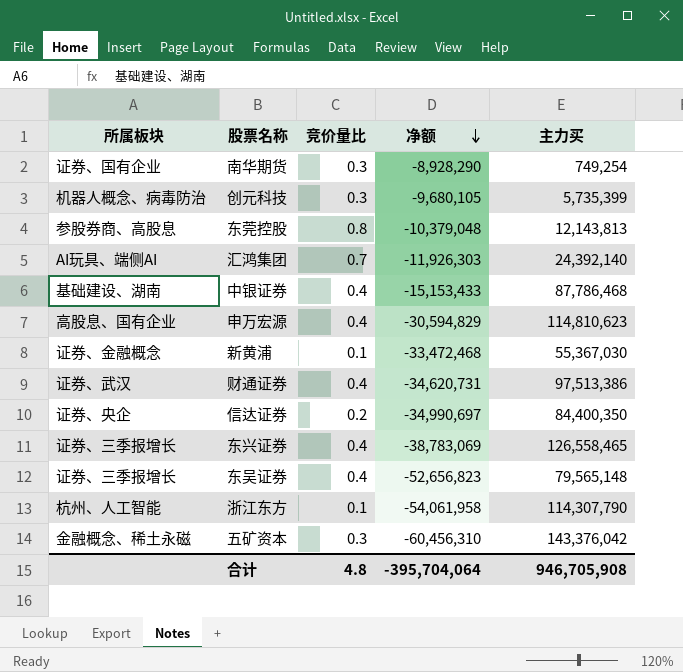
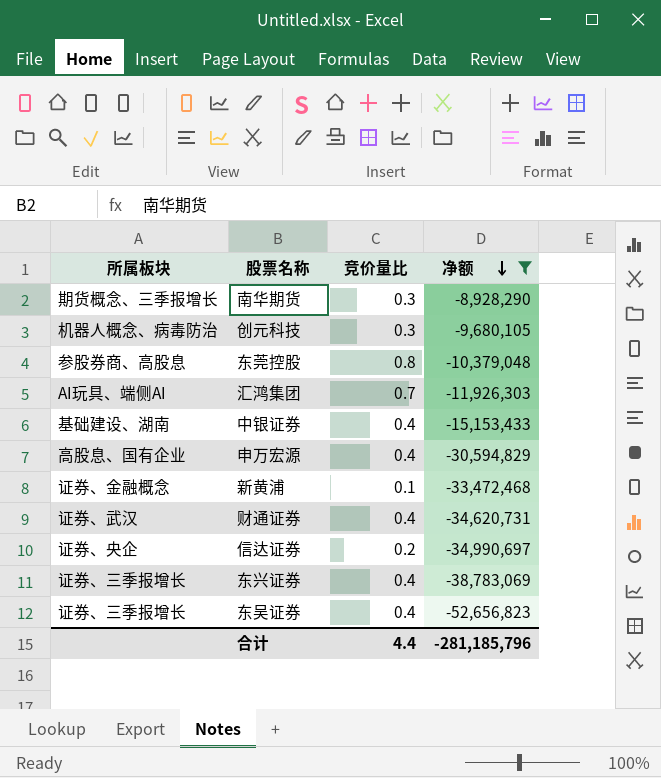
filter: none -> 净额 >= -52,656,823
column 主力买 | position: 5 -> none
南华期货 | 所属板块: 证券、国有企业 -> 期货概念、三季报增长
合计 | 竞价量比: 4.8 -> 4.4
合计 | 净额: -395,704,064 -> -281,185,796

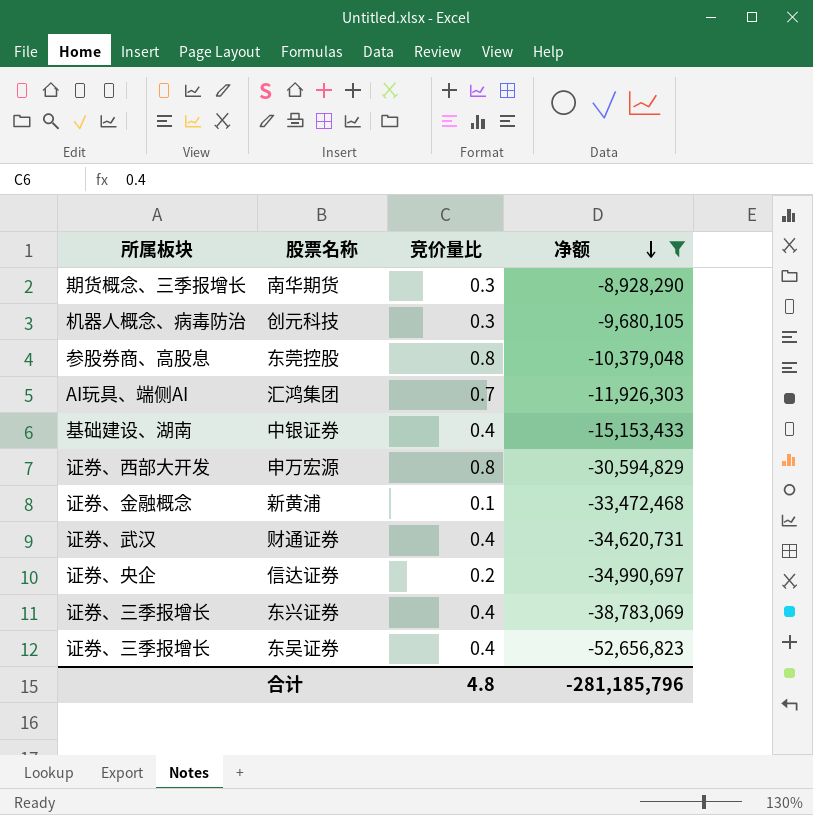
申万宏源 | 所属板块: 高股息、国有企业 -> 证券、西部大开发
申万宏源 | 竞价量比: 0.4 -> 0.8
合计 | 竞价量比: 4.4 -> 4.8

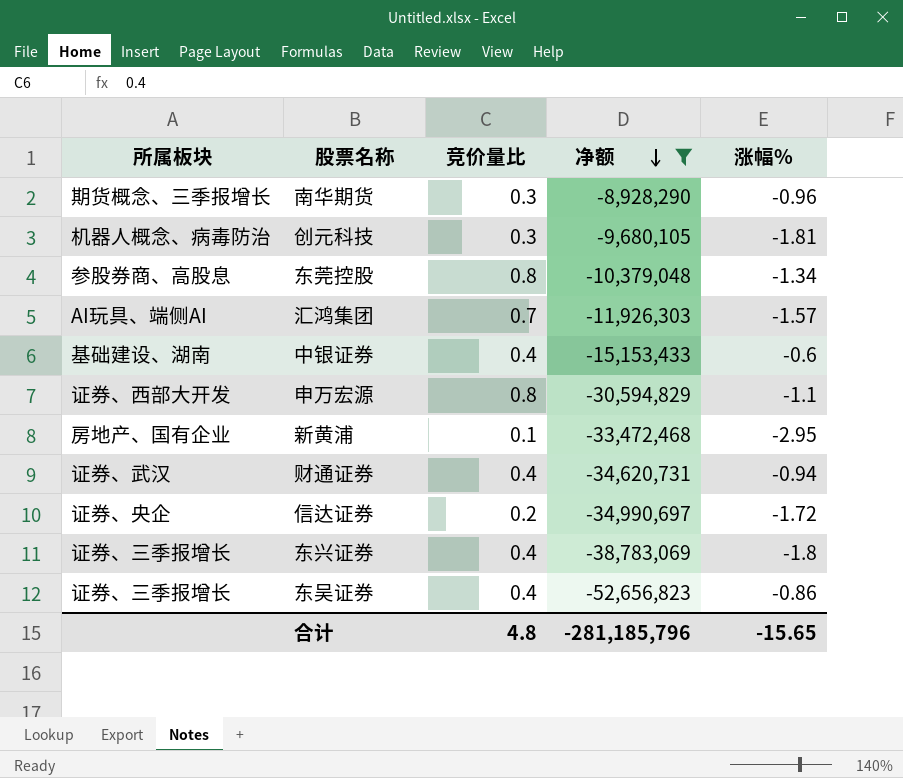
column 涨幅% | position: none -> 5
新黄浦 | 所属板块: 证券、金融概念 -> 房地产、国有企业

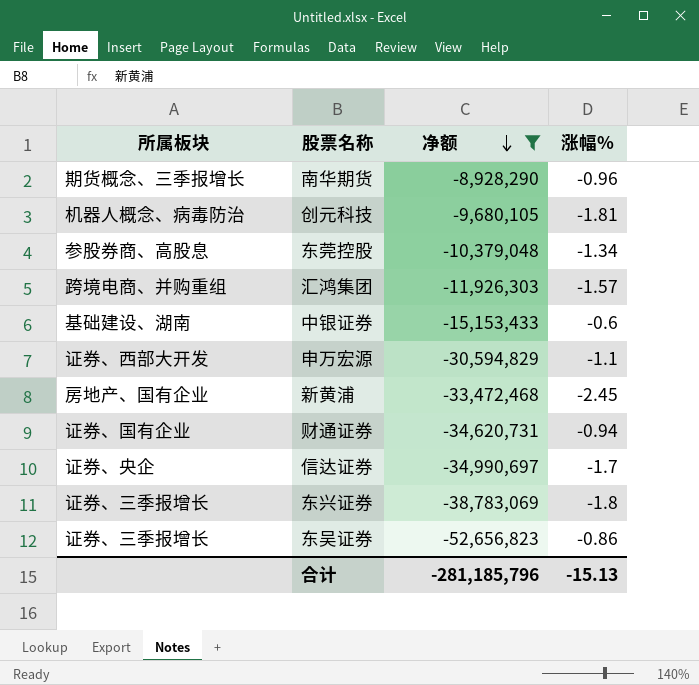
column 竞价量比 | position: 3 -> none
汇鸿集团 | 所属板块: AI玩具、端侧AI -> 跨境电商、并购重组
新黄浦 | 涨幅%: -2.95 -> -2.45
财通证券 | 所属板块: 证券、武汉 -> 证券、国有企业
信达证券 | 涨幅%: -1.72 -> -1.7
合计 | 涨幅%: -15.65 -> -15.13

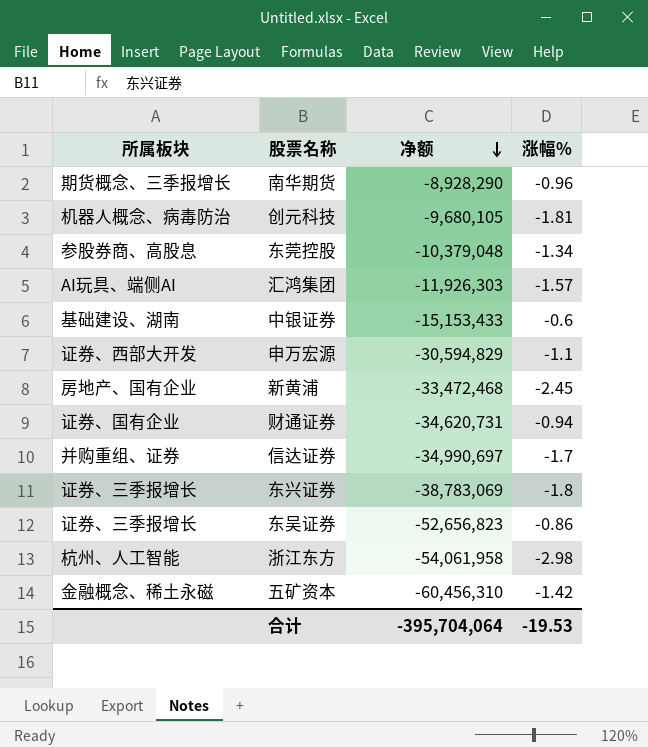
filter: 净额 >= -52,656,823 -> none
汇鸿集团 | 所属板块: 跨境电商、并购重组 -> AI玩具、端侧AI
信达证券 | 所属板块: 证券、央企 -> 并购重组、证券
合计 | 净额: -281,185,796 -> -395,704,064
合计 | 涨幅%: -15.13 -> -19.53

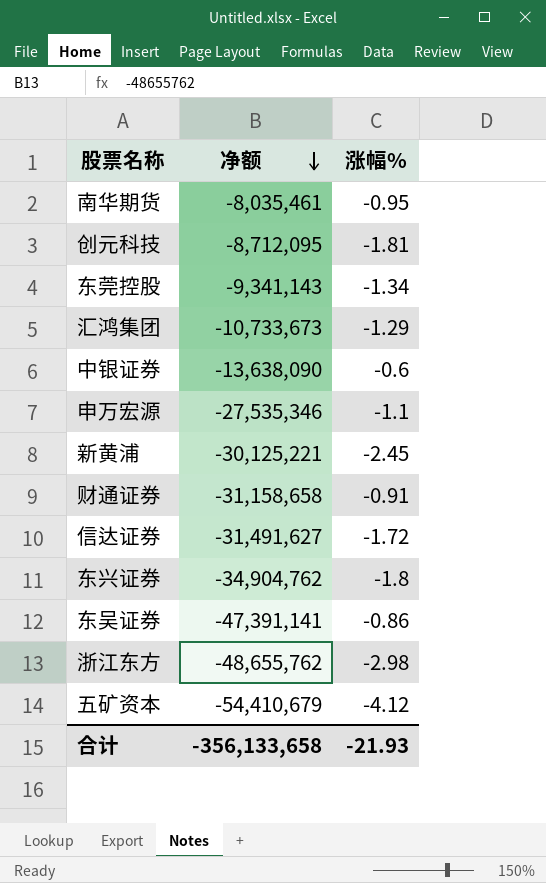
column 所属板块 | position: 1 -> none
南华期货 | 净额: -8,928,290 -> -8,035,461
南华期货 | 涨幅%: -0.96 -> -0.95
创元科技 | 净额: -9,680,105 -> -8,712,095
东莞控股 | 净额: -10,379,048 -> -9,341,143
汇鸿集团 | 净额: -11,926,303 -> -10,733,673
汇鸿集团 | 涨幅%: -1.57 -> -1.29
中银证券 | 净额: -15,153,433 -> -13,638,090
申万宏源 | 净额: -30,594,829 -> -27,535,346
新黄浦 | 净额: -33,472,468 -> -30,125,221
财通证券 | 净额: -34,620,731 -> -31,158,658
财通证券 | 涨幅%: -0.94 -> -0.91
信达证券 | 净额: -34,990,697 -> -31,491,627
信达证券 | 涨幅%: -1.7 -> -1.72
东兴证券 | 净额: -38,783,069 -> -34,904,762
东吴证券 | 净额: -52,656,823 -> -47,391,141
浙江东方 | 净额: -54,061,958 -> -48,655,762
五矿资本 | 净额: -60,456,310 -> -54,410,679
五矿资本 | 涨幅%: -1.42 -> -4.12
合计 | 净额: -395,704,064 -> -356,133,658
合计 | 涨幅%: -19.53 -> -21.93

